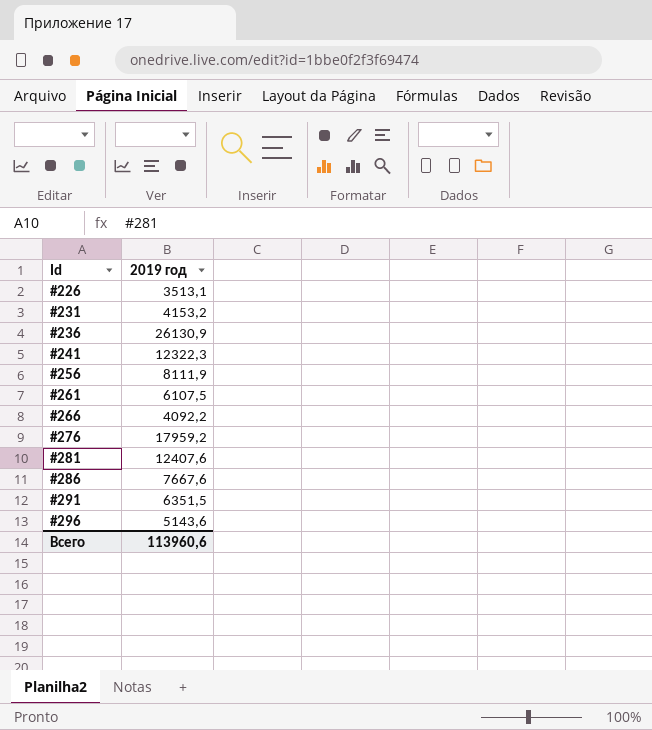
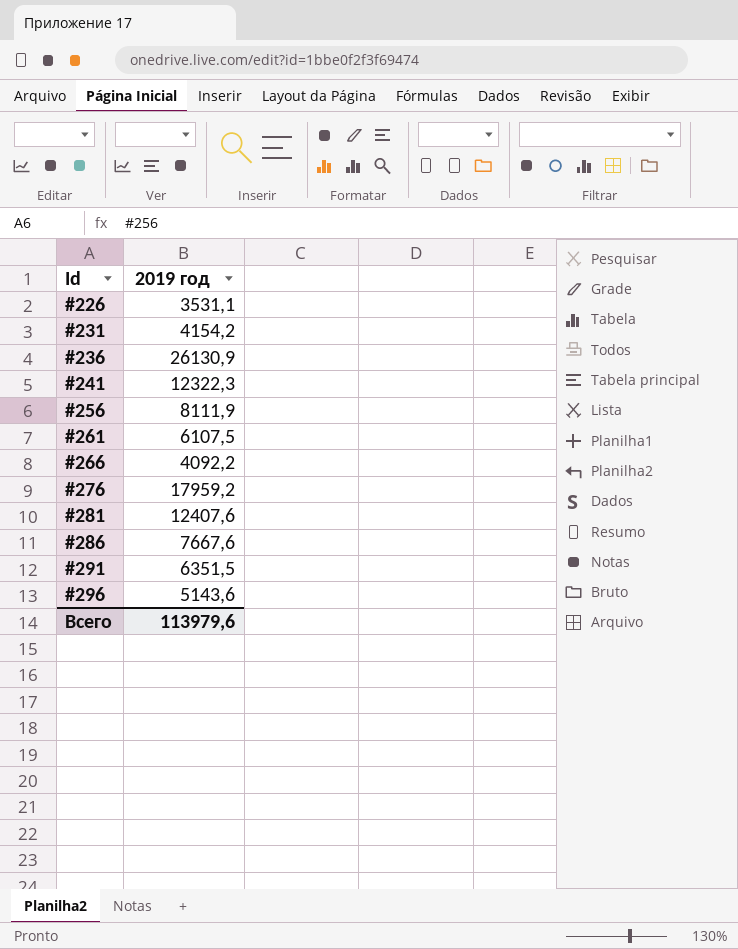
#226 | 2019 год: 3513,1 -> 3531,1
#231 | 2019 год: 4153,2 -> 4154,2
Всего | 2019 год: 113960,6 -> 113979,6

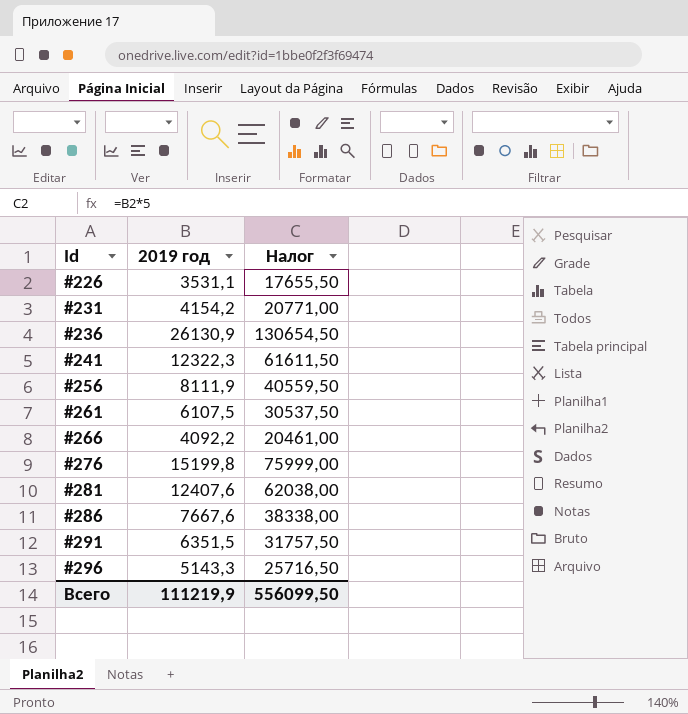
column Налог | formula: none -> [2019 год] * 5
#276 | 2019 год: 17959,2 -> 15199,8
#296 | 2019 год: 5143,6 -> 5143,3
Всего | 2019 год: 113979,6 -> 111219,9

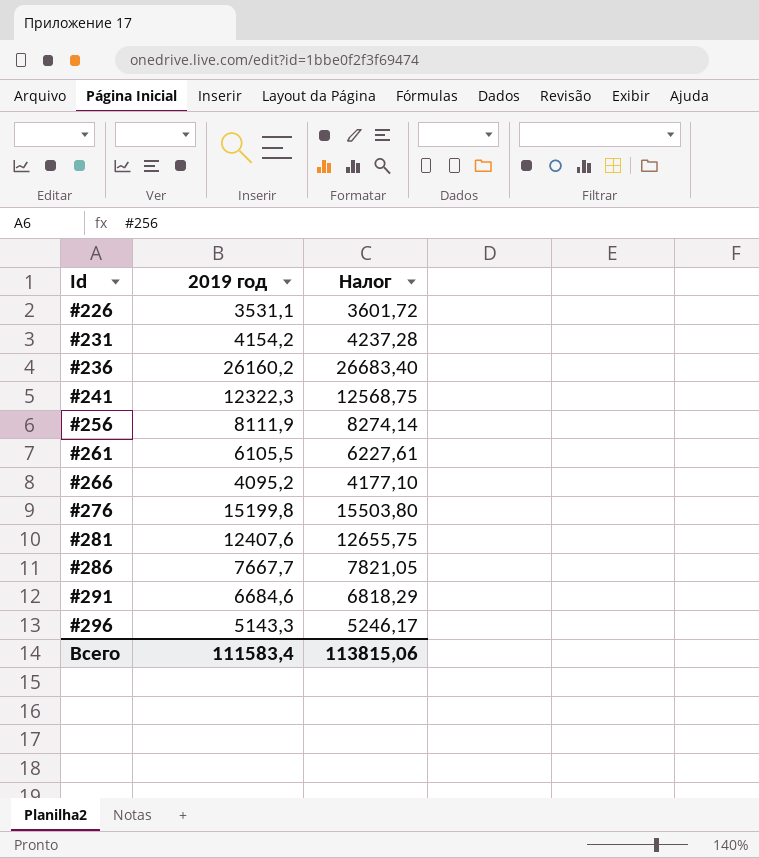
column Налог | formula: [2019 год] * 5 -> [2019 год] * 1,02
#236 | 2019 год: 26130,9 -> 26160,2
#261 | 2019 год: 6107,5 -> 6105,5
#266 | 2019 год: 4092,2 -> 4095,2
#286 | 2019 год: 7667,6 -> 7667,7
#291 | 2019 год: 6351,5 -> 6684,6
Всего | 2019 год: 111219,9 -> 111583,4
Всего | Налог: 556099,50 -> 113815,06

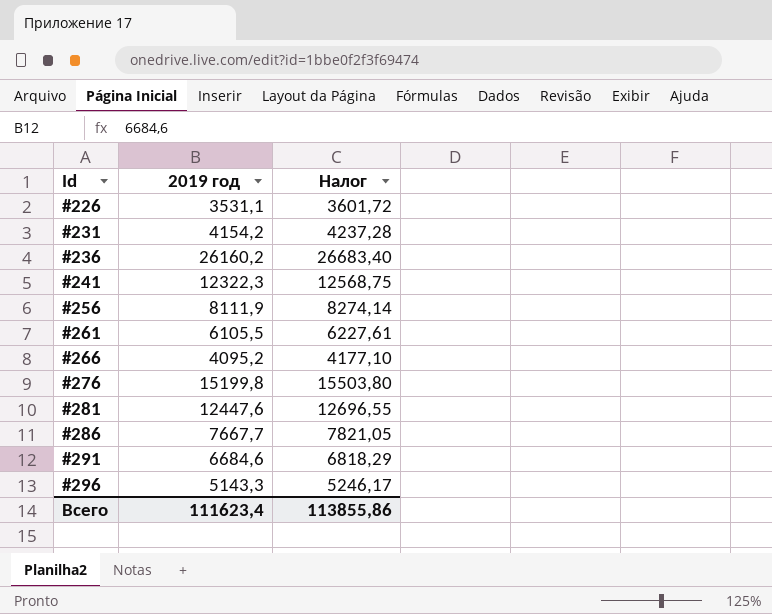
#281 | 2019 год: 12407,6 -> 12447,6
#281 | Налог: 12655,75 -> 12696,55
Всего | 2019 год: 111583,4 -> 111623,4
Всего | Налог: 113815,06 -> 113855,86

